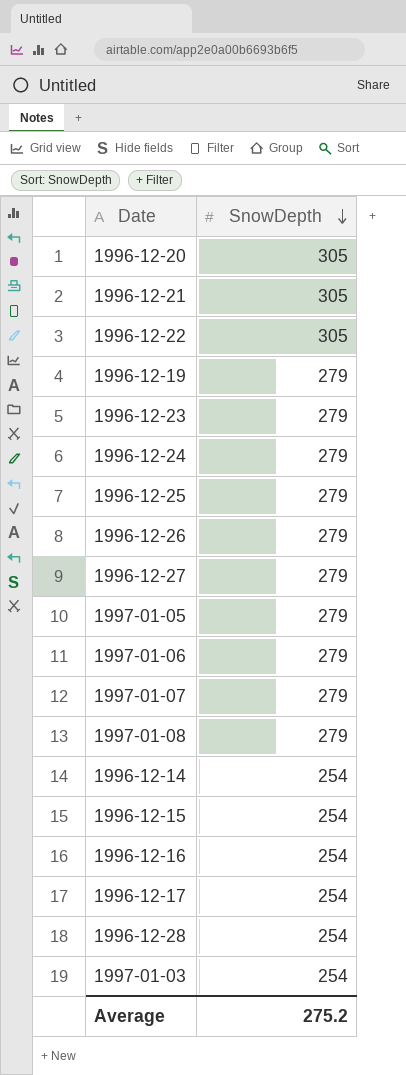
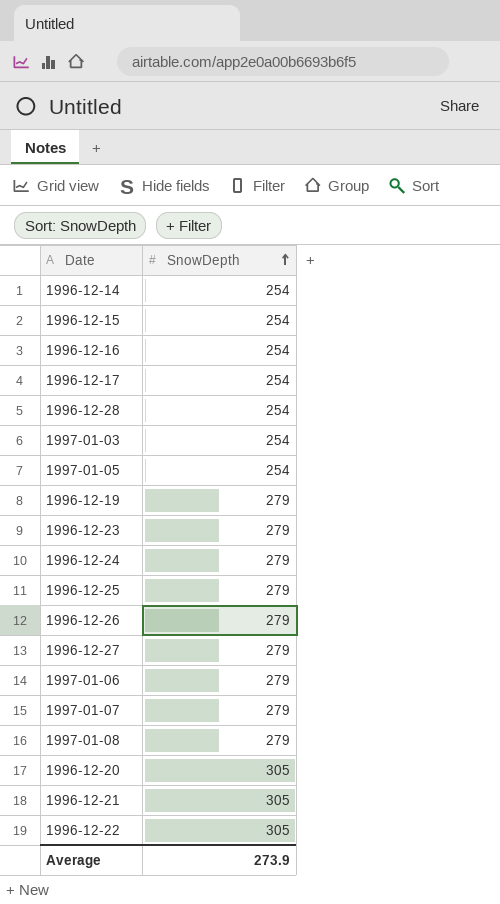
row order: SnowDepth descending -> SnowDepth ascending
1997-01-05 | SnowDepth: 279 -> 254
Average | SnowDepth: 275.2 -> 273.9

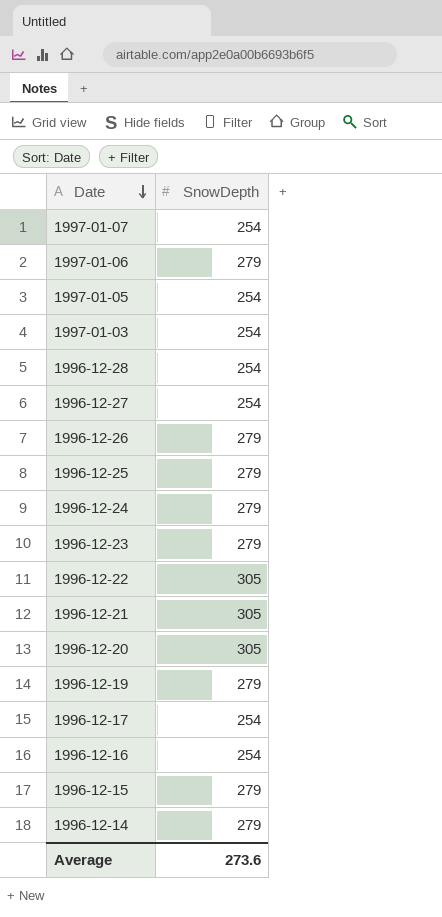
row order: SnowDepth ascending -> Date descending
row 1997-01-08: 279 -> none
1997-01-07 | SnowDepth: 279 -> 254
1996-12-27 | SnowDepth: 279 -> 254
1996-12-15 | SnowDepth: 254 -> 279
1996-12-14 | SnowDepth: 254 -> 279
Average | SnowDepth: 273.9 -> 273.6

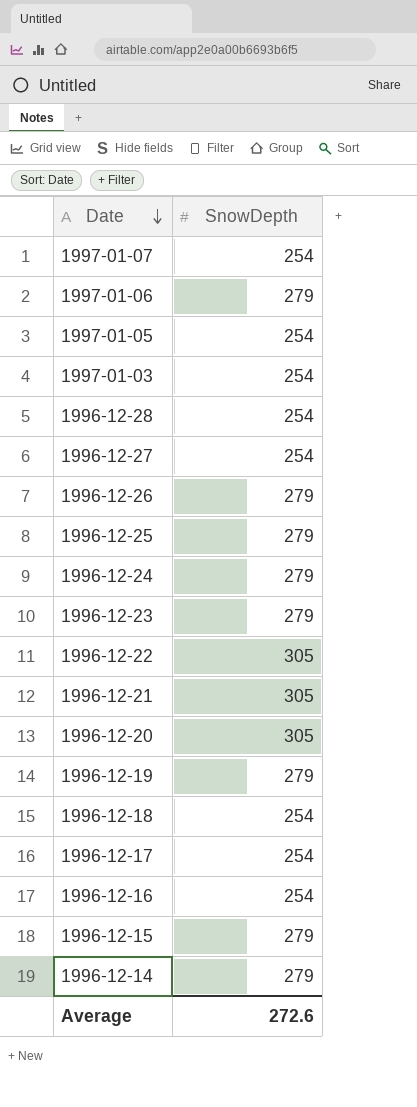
row 1996-12-18: none -> 254
Average | SnowDepth: 273.6 -> 272.6

